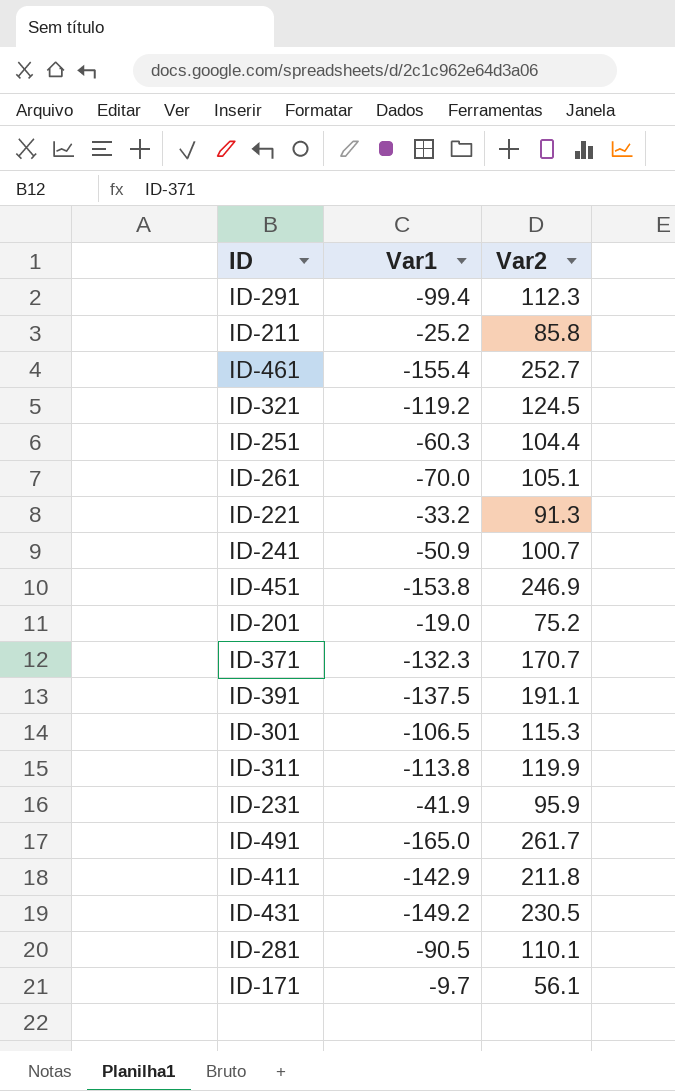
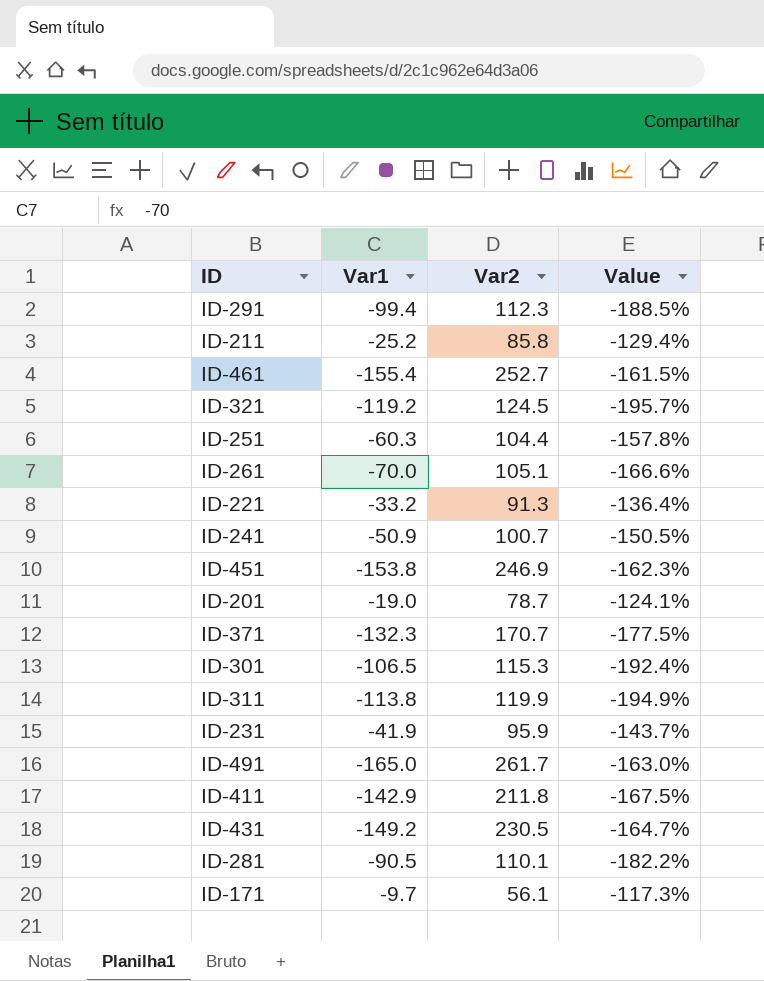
column Value | formula: none -> ([Var1] - [Var2]) / [Var2]
row ID-391: -137.5 | 191.1 -> none
ID-201 | Var2: 75.2 -> 78.7

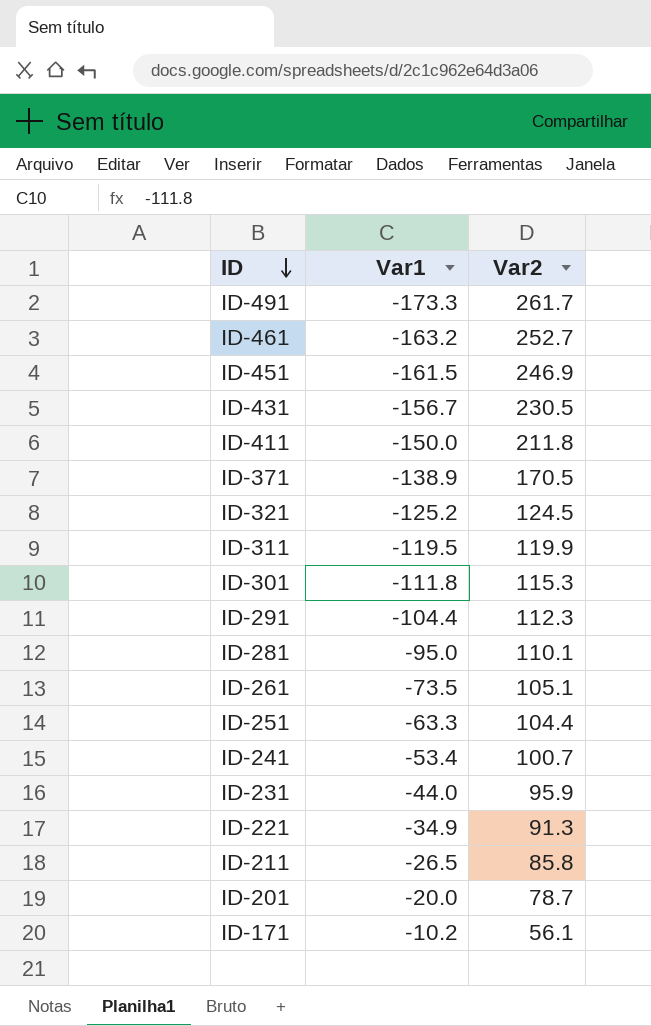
row order: none -> ID descending
column Value | formula: ([Var1] - [Var2]) / [Var2] -> none
ID-491 | Var1: -165.0 -> -173.3
ID-461 | Var1: -155.4 -> -163.2
ID-451 | Var1: -153.8 -> -161.5
ID-431 | Var1: -149.2 -> -156.7
ID-411 | Var1: -142.9 -> -150.0
ID-371 | Var1: -132.3 -> -138.9
ID-371 | Var2: 170.7 -> 170.5
ID-321 | Var1: -119.2 -> -125.2
ID-311 | Var1: -113.8 -> -119.5
ID-301 | Var1: -106.5 -> -111.8
ID-291 | Var1: -99.4 -> -104.4
ID-281 | Var1: -90.5 -> -95.0
ID-261 | Var1: -70.0 -> -73.5
ID-251 | Var1: -60.3 -> -63.3
ID-241 | Var1: -50.9 -> -53.4
ID-231 | Var1: -41.9 -> -44.0
ID-221 | Var1: -33.2 -> -34.9
ID-211 | Var1: -25.2 -> -26.5
ID-201 | Var1: -19.0 -> -20.0
ID-171 | Var1: -9.7 -> -10.2

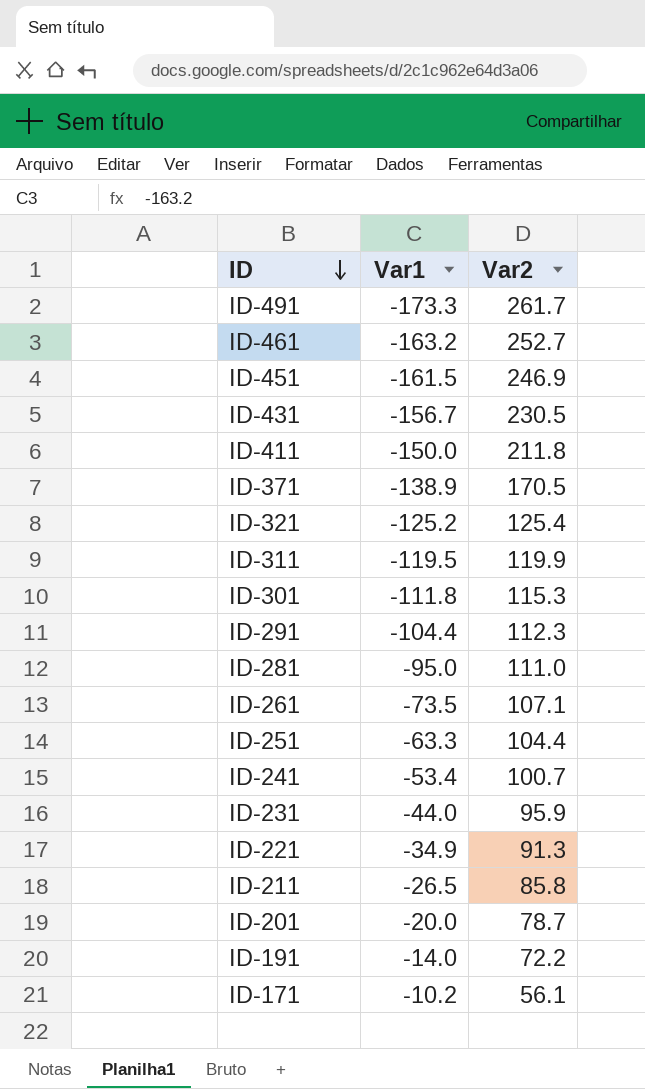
ID-321 | Var2: 124.5 -> 125.4
ID-281 | Var2: 110.1 -> 111.0
ID-261 | Var2: 105.1 -> 107.1
row ID-191: none -> -14.0 | 72.2

